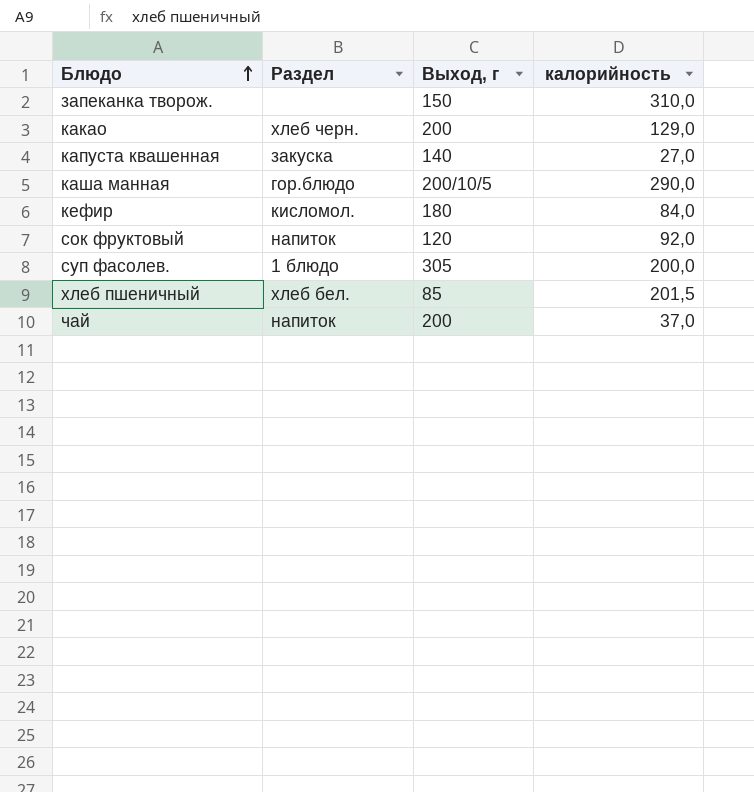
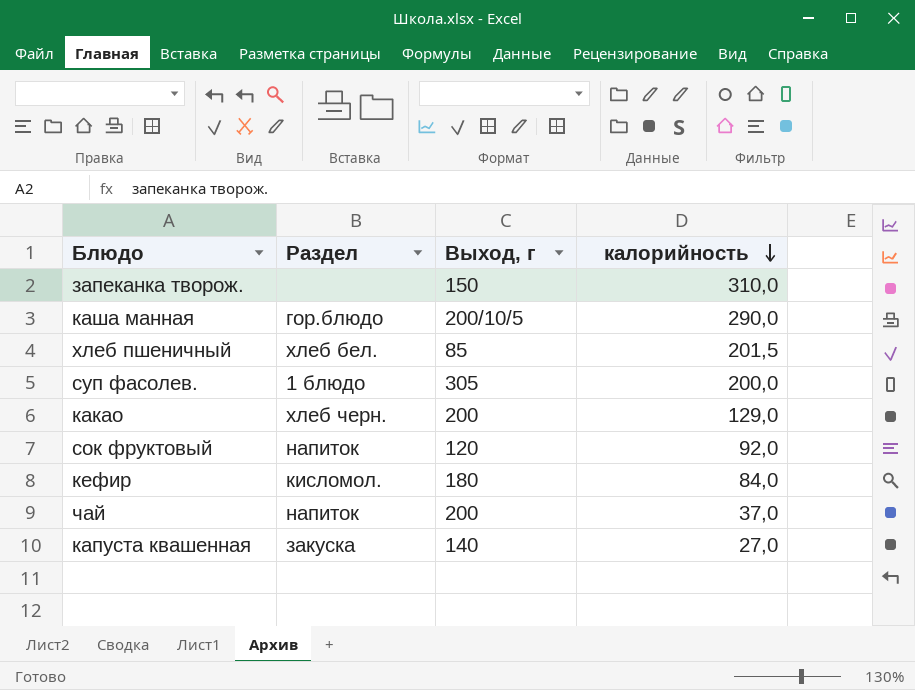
row order: Блюдо ascending -> калорийность descending

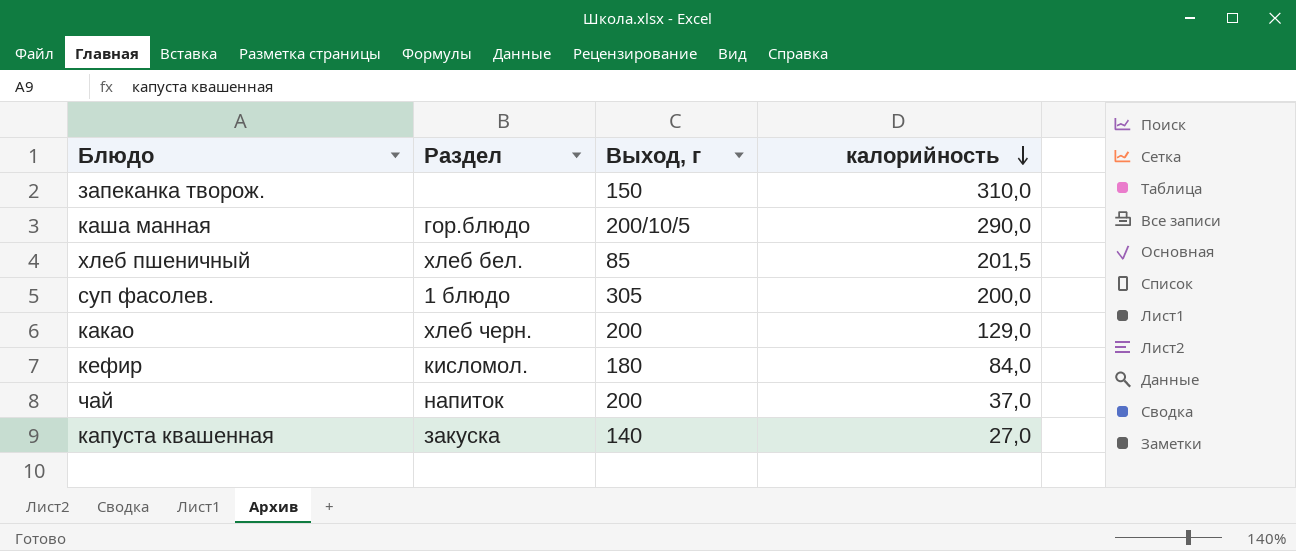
row сок фруктовый: напиток | 120 | 92,0 -> none

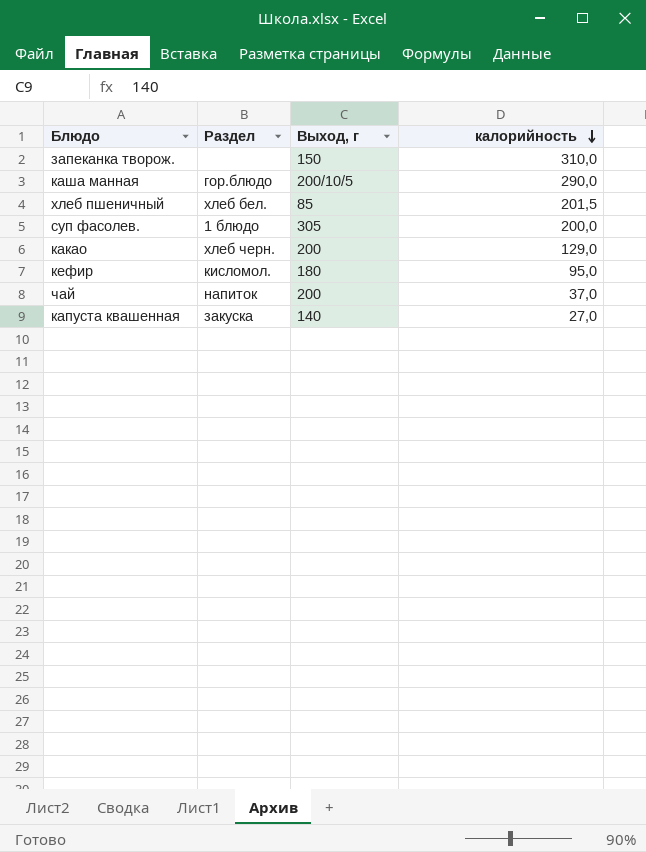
кефир | калорийность: 84,0 -> 95,0

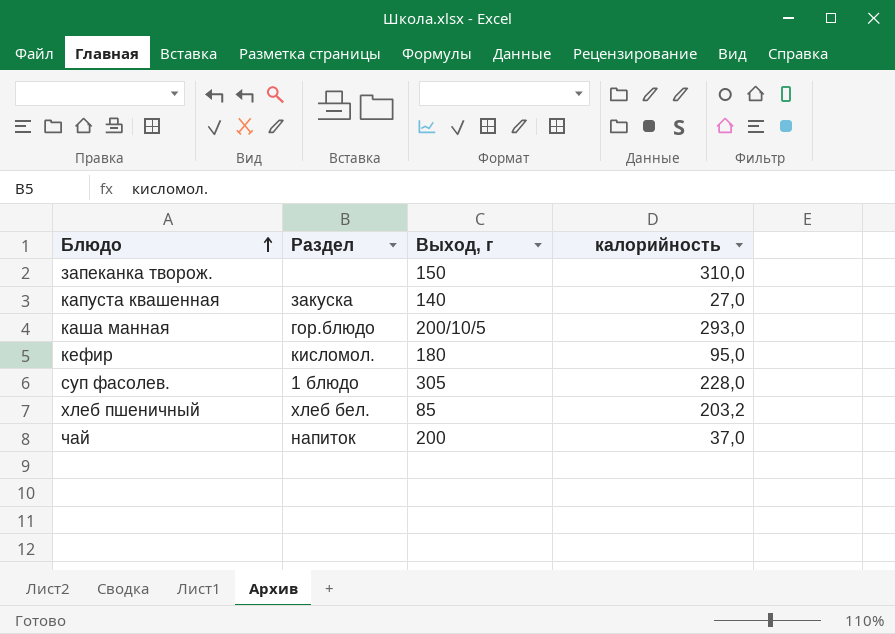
row order: калорийность descending -> Блюдо ascending
row какао: хлеб черн. | 200 | 129,0 -> none
каша манная | калорийность: 290,0 -> 293,0
суп фасолев. | калорийность: 200,0 -> 228,0
хлеб пшеничный | калорийность: 201,5 -> 203,2

